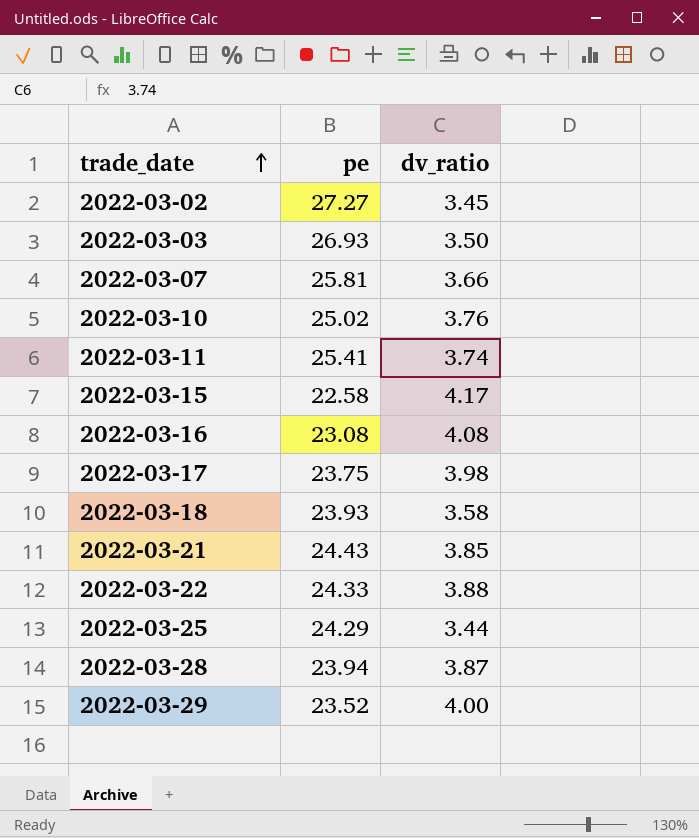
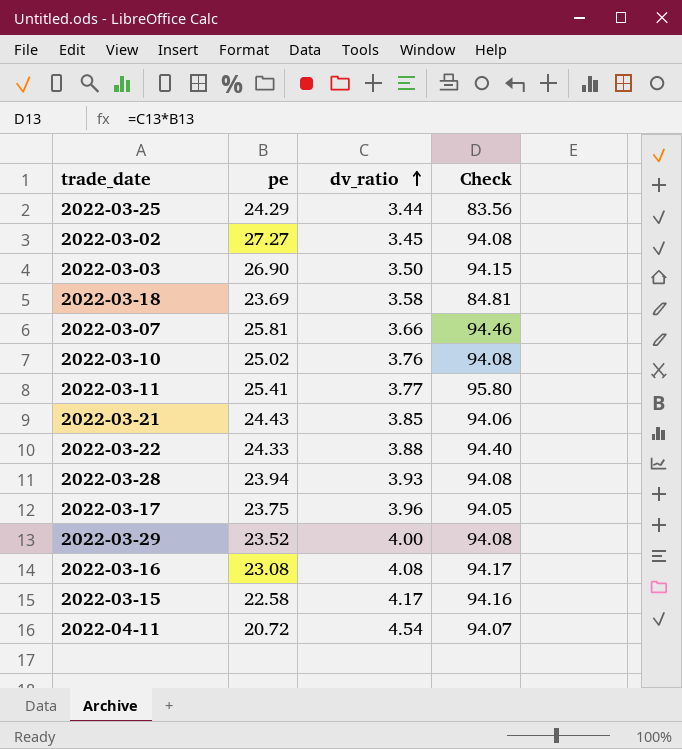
row order: trade_date ascending -> dv_ratio ascending
column Check | formula: none -> [pe] * [dv_ratio]
2022-03-03 | pe: 26.93 -> 26.90
2022-03-18 | pe: 23.93 -> 23.69
2022-03-11 | dv_ratio: 3.74 -> 3.77
2022-03-28 | dv_ratio: 3.87 -> 3.93
2022-03-17 | dv_ratio: 3.98 -> 3.96
row 2022-04-11: none -> 20.72 | 4.54 | 94.07

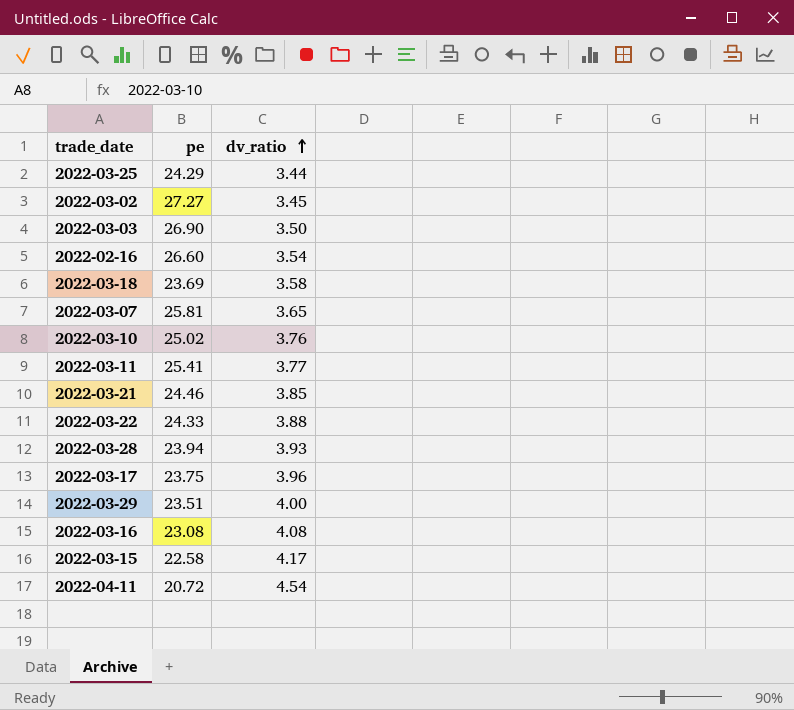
column Check | formula: [pe] * [dv_ratio] -> none
row 2022-02-16: none -> 26.60 | 3.54
2022-03-07 | dv_ratio: 3.66 -> 3.65
2022-03-21 | pe: 24.43 -> 24.46
2022-03-29 | pe: 23.52 -> 23.51

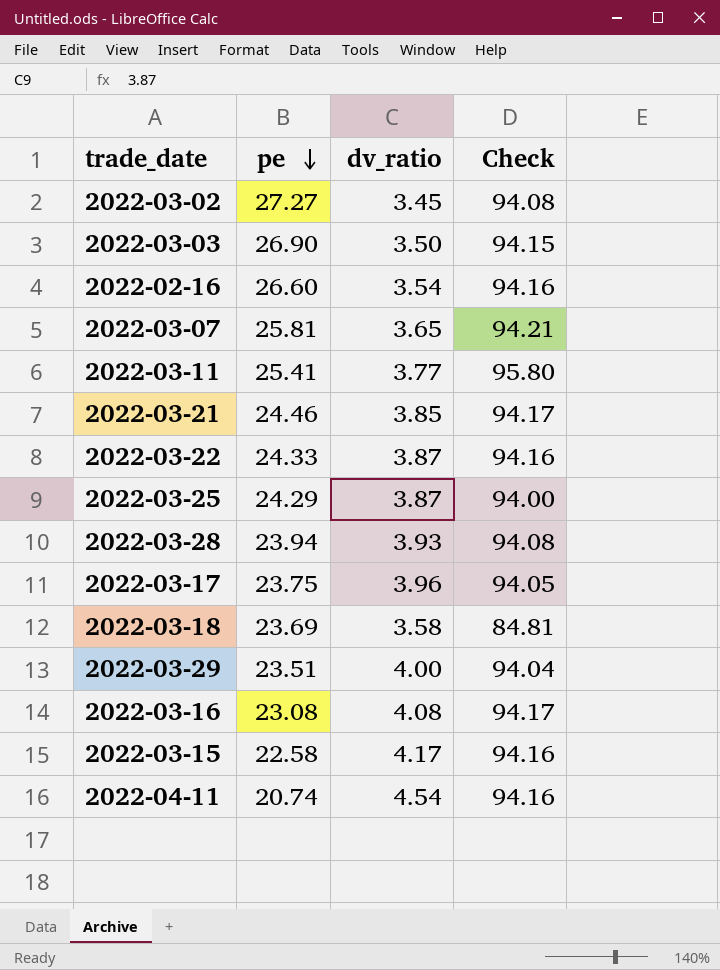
row order: dv_ratio ascending -> pe descending
column Check | formula: none -> [pe] * [dv_ratio]
row 2022-03-10: 25.02 | 3.76 -> none
2022-03-22 | dv_ratio: 3.88 -> 3.87
2022-03-25 | dv_ratio: 3.44 -> 3.87
2022-04-11 | pe: 20.72 -> 20.74

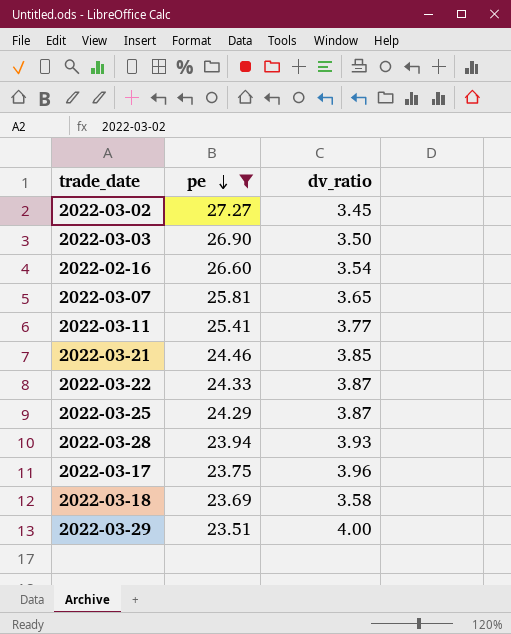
filter: none -> pe >= 23.51
column Check | formula: [pe] * [dv_ratio] -> none

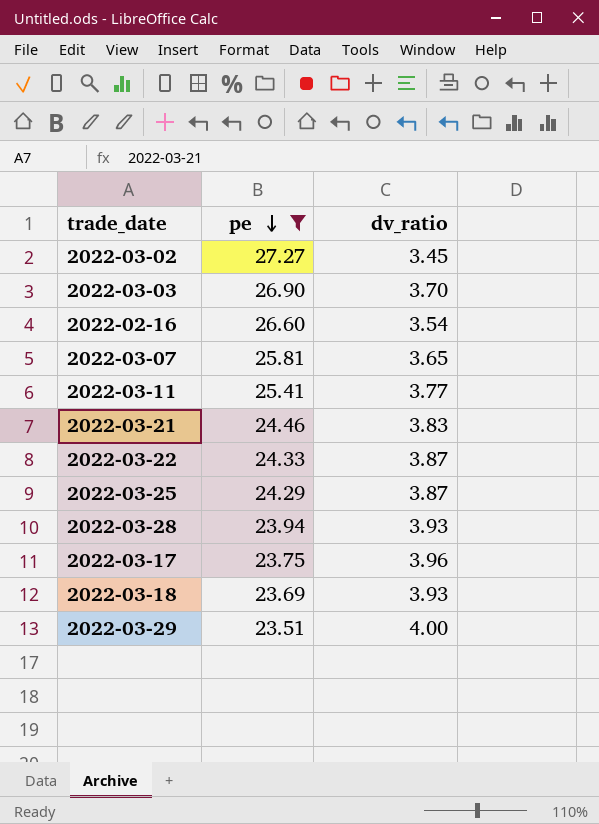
2022-03-03 | dv_ratio: 3.50 -> 3.70
2022-03-21 | dv_ratio: 3.85 -> 3.83
2022-03-18 | dv_ratio: 3.58 -> 3.93

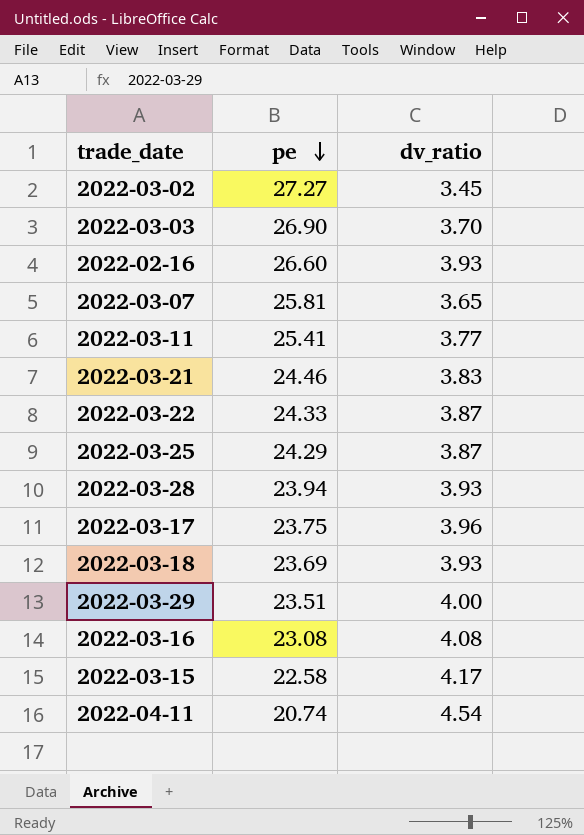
filter: pe >= 23.51 -> none
2022-02-16 | dv_ratio: 3.54 -> 3.93

